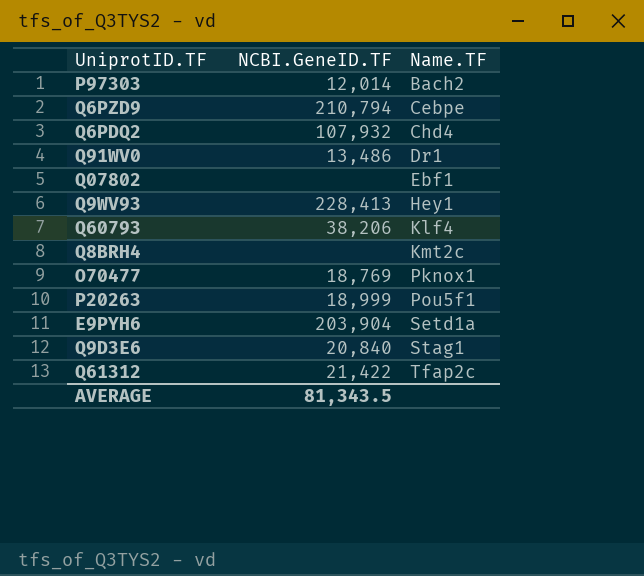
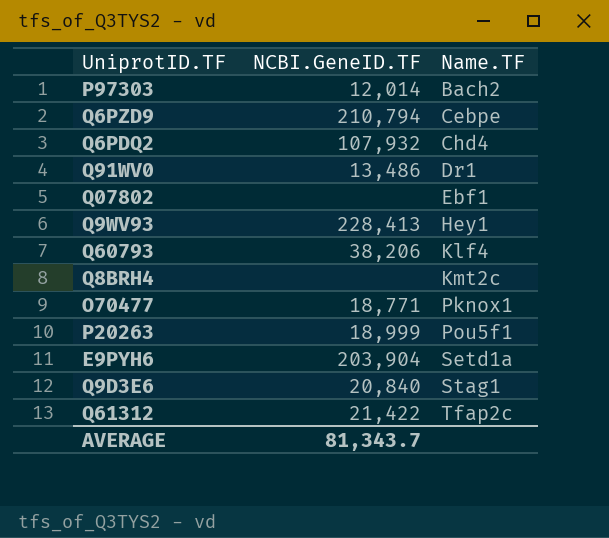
O70477 | NCBI.GeneID.TF: 18,769 -> 18,771
AVERAGE | NCBI.GeneID.TF: 81,343.5 -> 81,343.7

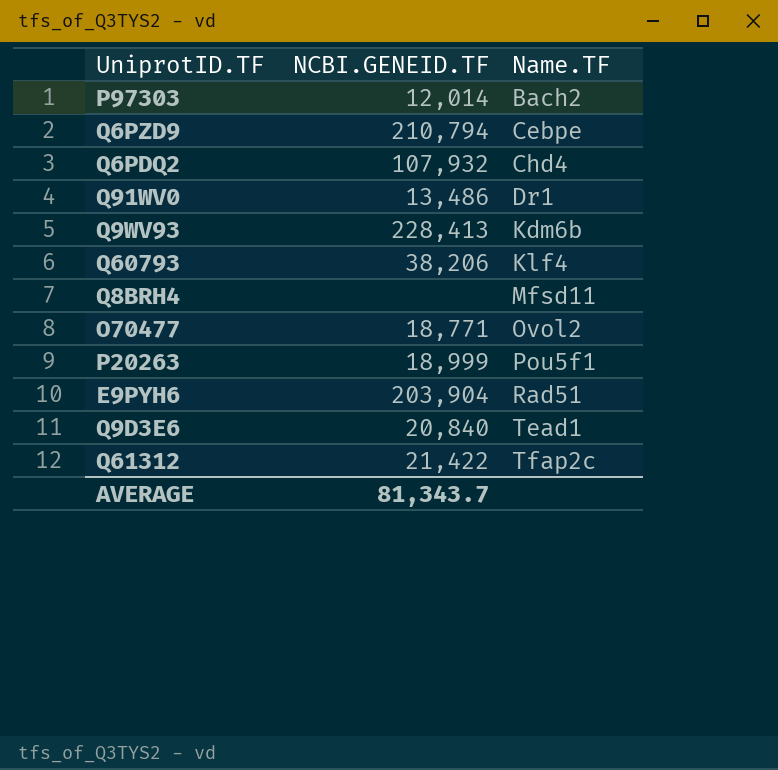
column name: NCBI.GeneID.TF -> NCBI.GENEID.TF
row Q07802: none | Ebf1 -> none
Q9WV93 | Name.TF: Hey1 -> Kdm6b
Q8BRH4 | Name.TF: Kmt2c -> Mfsd11
O70477 | Name.TF: Pknox1 -> Ovol2
E9PYH6 | Name.TF: Setd1a -> Rad51
Q9D3E6 | Name.TF: Stag1 -> Tead1

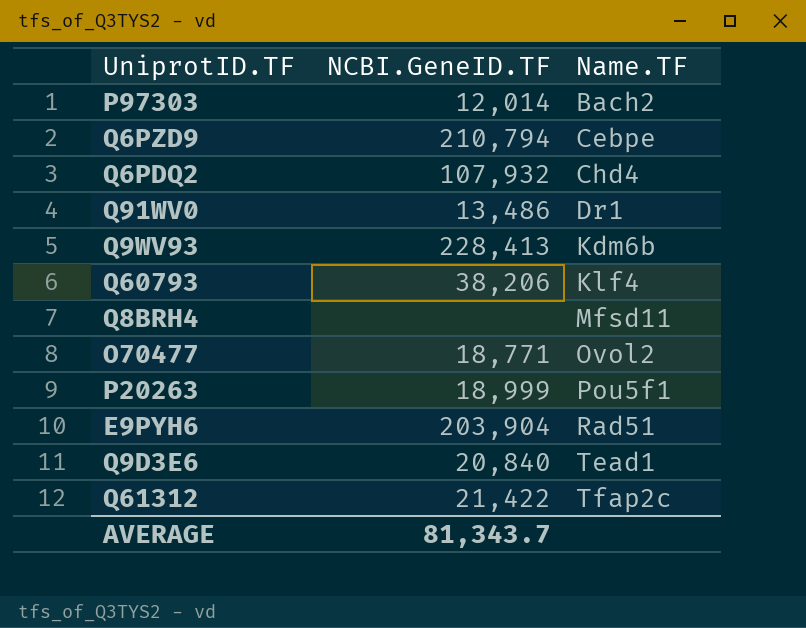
column name: NCBI.GENEID.TF -> NCBI.GeneID.TF

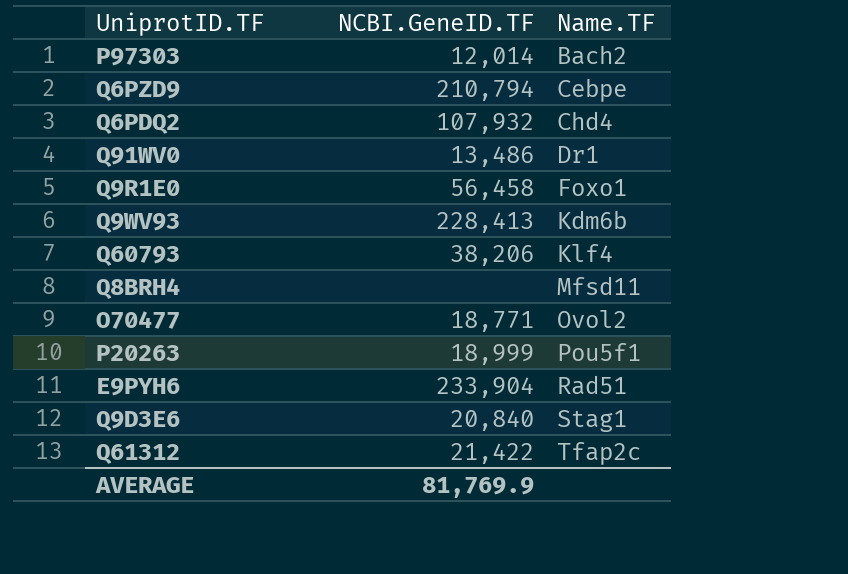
row Q9R1E0: none -> 56,458 | Foxo1
E9PYH6 | NCBI.GeneID.TF: 203,904 -> 233,904
Q9D3E6 | Name.TF: Tead1 -> Stag1
AVERAGE | NCBI.GeneID.TF: 81,343.7 -> 81,769.9

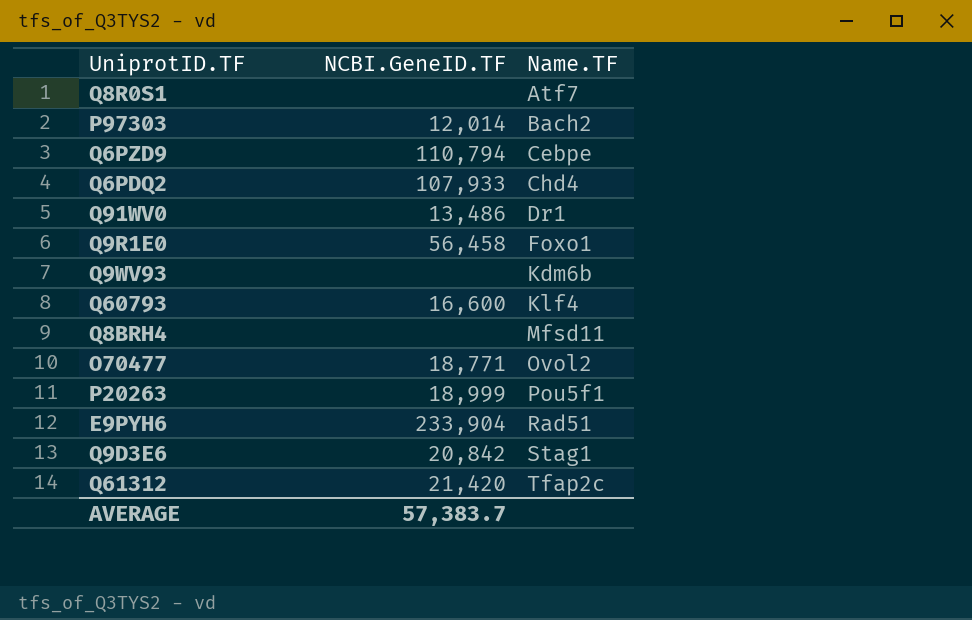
row Q8R0S1: none -> none | Atf7
Q6PZD9 | NCBI.GeneID.TF: 210,794 -> 110,794
Q6PDQ2 | NCBI.GeneID.TF: 107,932 -> 107,933
Q9WV93 | NCBI.GeneID.TF: 228,413 -> none
Q60793 | NCBI.GeneID.TF: 38,206 -> 16,600
Q9D3E6 | NCBI.GeneID.TF: 20,840 -> 20,842
Q61312 | NCBI.GeneID.TF: 21,422 -> 21,420
AVERAGE | NCBI.GeneID.TF: 81,769.9 -> 57,383.7

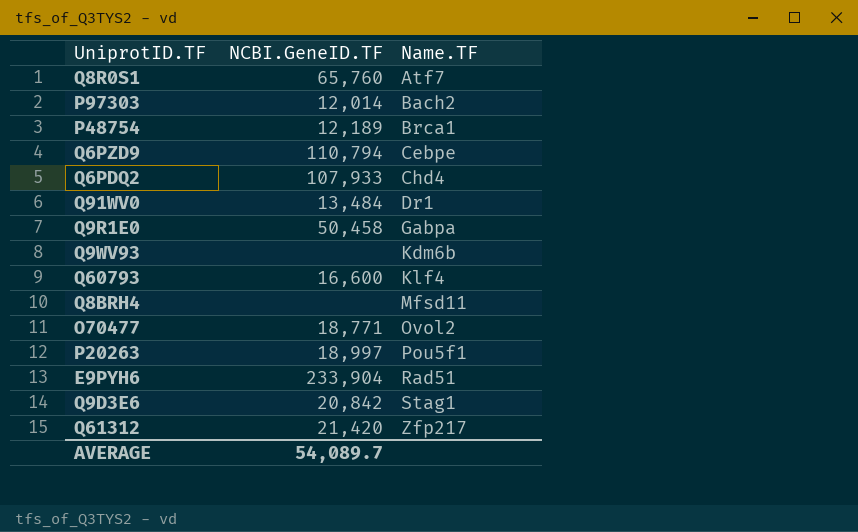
Q8R0S1 | NCBI.GeneID.TF: none -> 65,760
row P48754: none -> 12,189 | Brca1
Q91WV0 | NCBI.GeneID.TF: 13,486 -> 13,484
Q9R1E0 | NCBI.GeneID.TF: 56,458 -> 50,458
Q9R1E0 | Name.TF: Foxo1 -> Gabpa
P20263 | NCBI.GeneID.TF: 18,999 -> 18,997
Q61312 | Name.TF: Tfap2c -> Zfp217
AVERAGE | NCBI.GeneID.TF: 57,383.7 -> 54,089.7

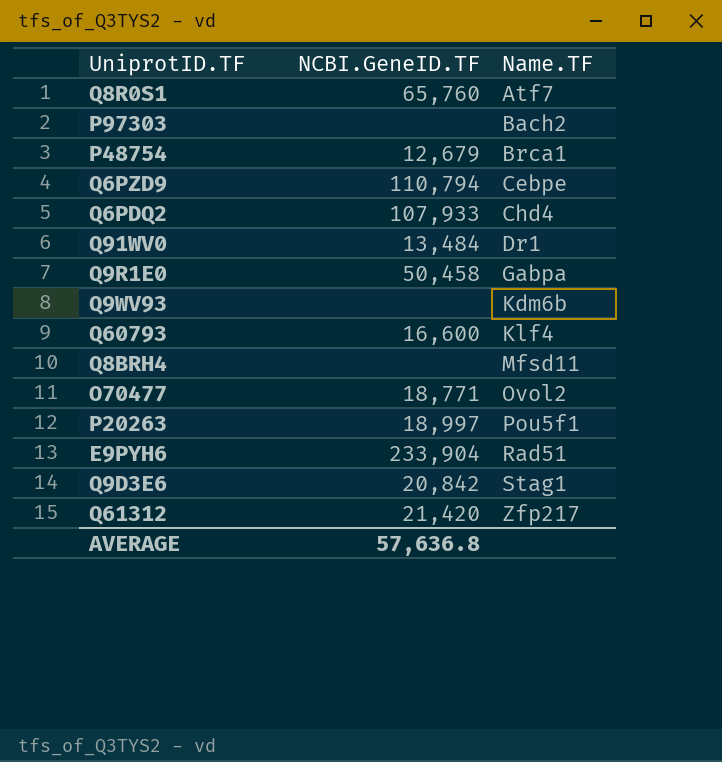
P97303 | NCBI.GeneID.TF: 12,014 -> none
P48754 | NCBI.GeneID.TF: 12,189 -> 12,679
AVERAGE | NCBI.GeneID.TF: 54,089.7 -> 57,636.8

